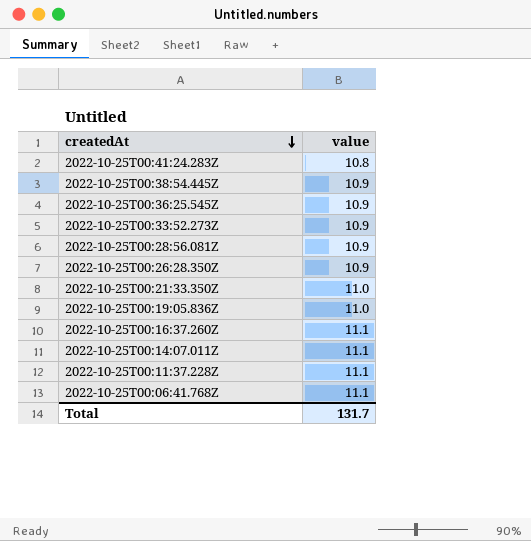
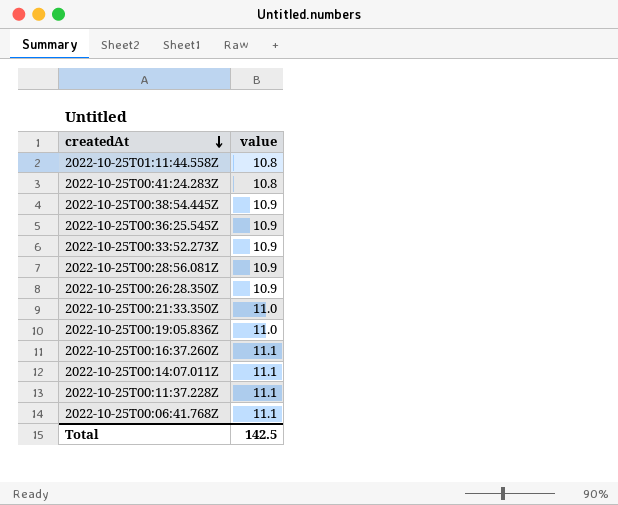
row 2022-10-25T01:11:44.558Z: none -> 10.8
Total | value: 131.7 -> 142.5

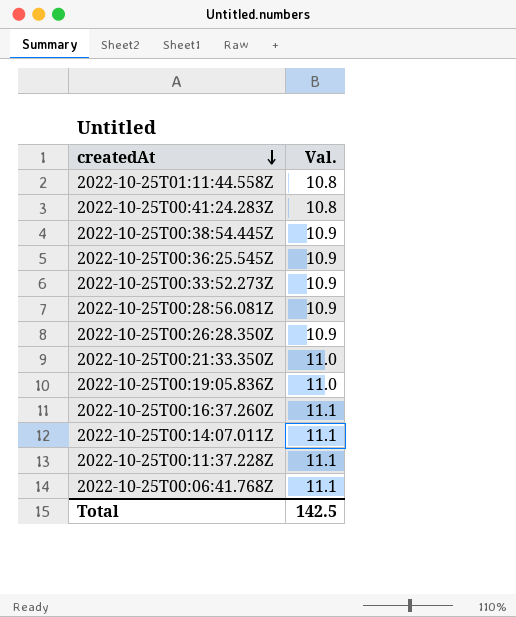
column name: value -> Val.

